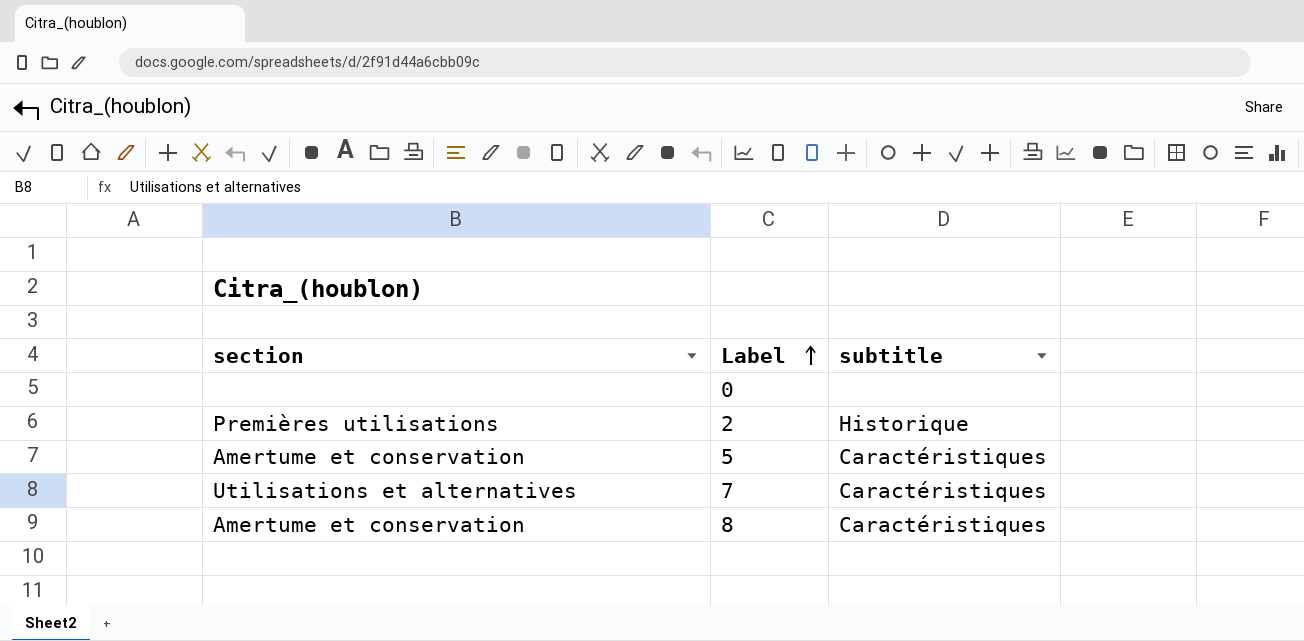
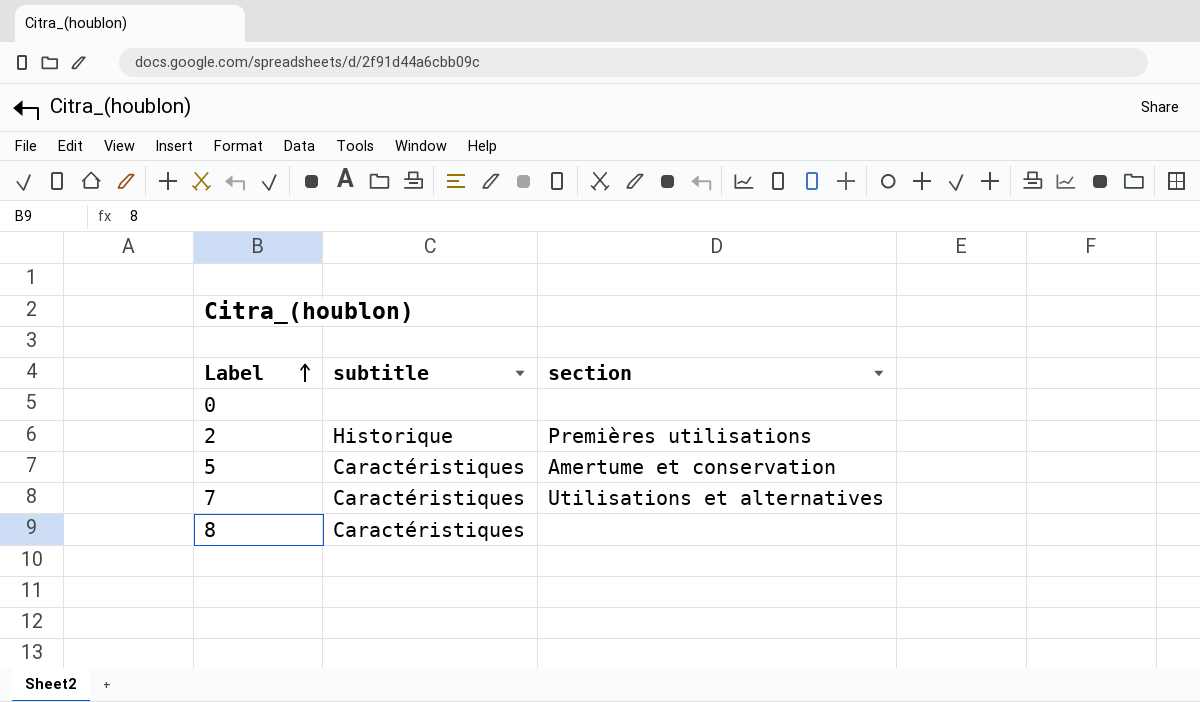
column section | position: 1 -> 3
8 | section: Amertume et conservation -> none

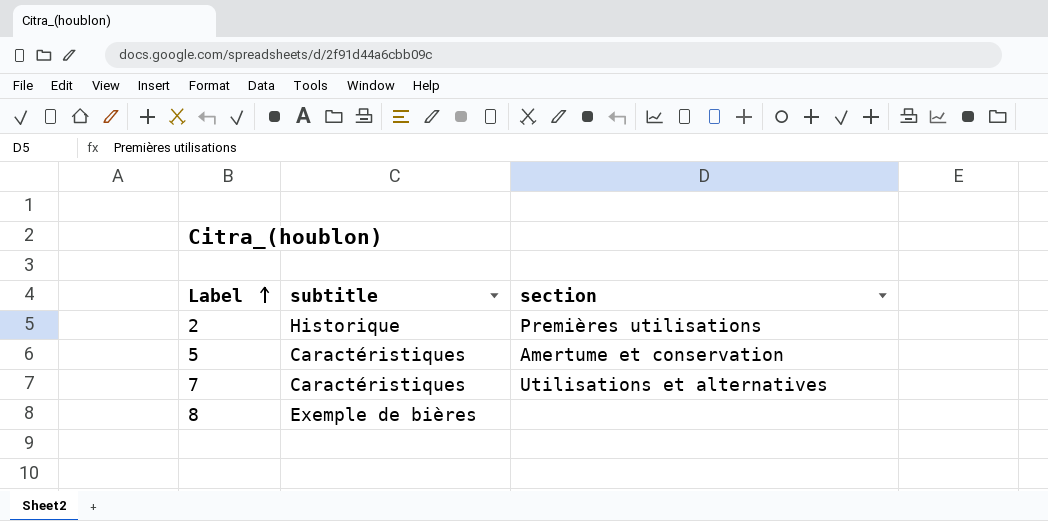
row 0: none | none -> none
8 | subtitle: Caractéristiques -> Exemple de bières

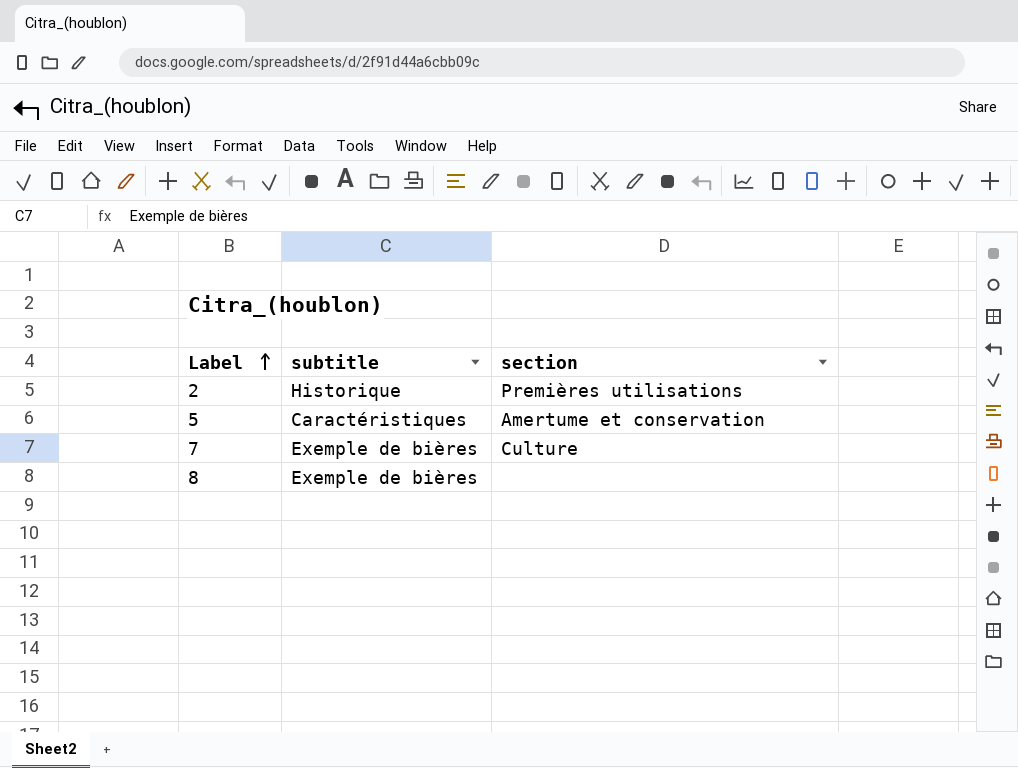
7 | subtitle: Caractéristiques -> Exemple de bières
7 | section: Utilisations et alternatives -> Culture

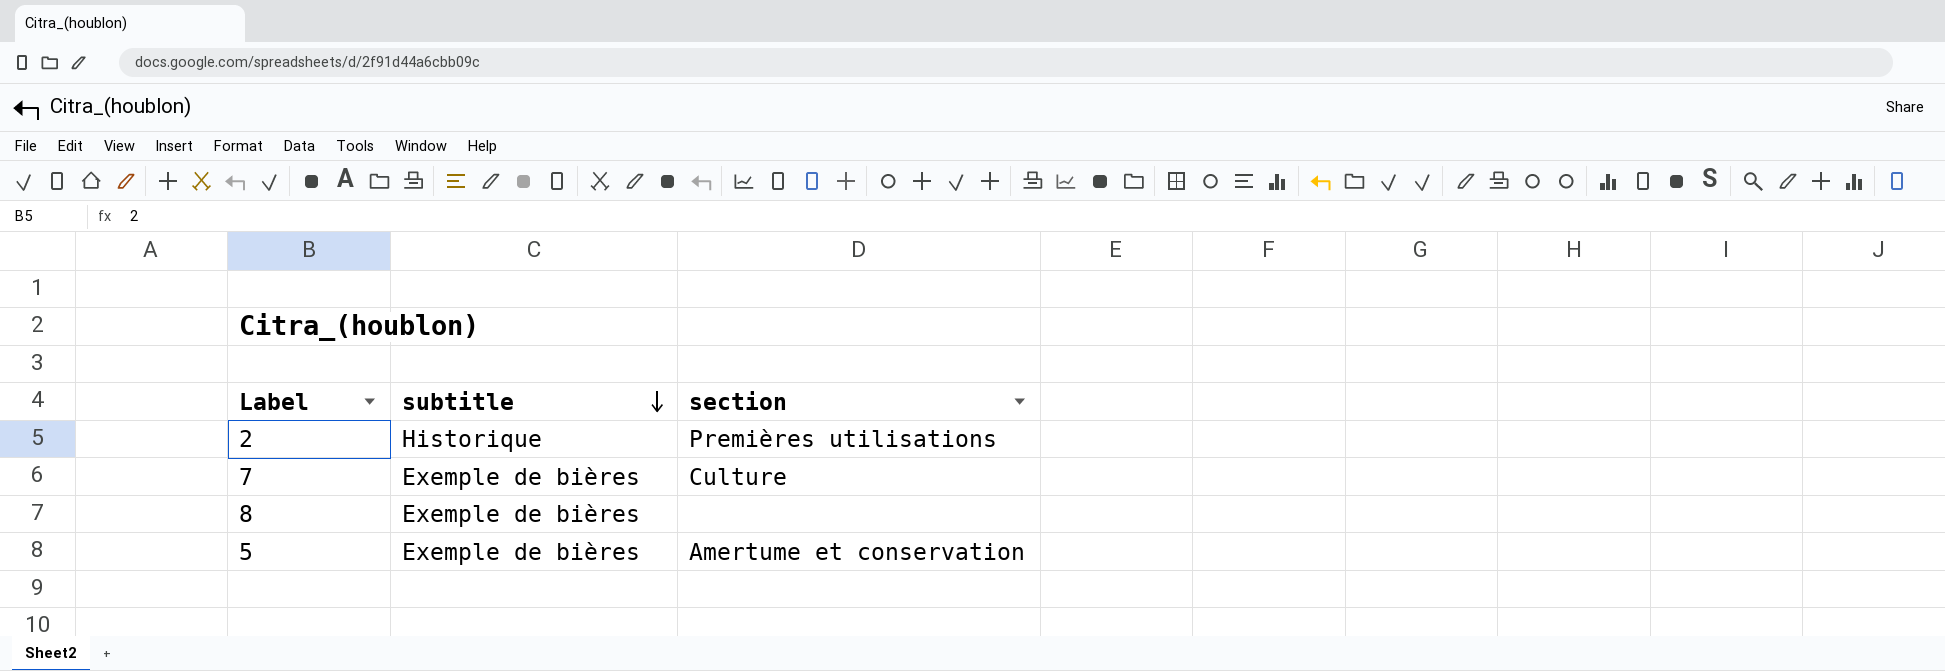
row order: Label ascending -> subtitle descending
5 | subtitle: Caractéristiques -> Exemple de bières

